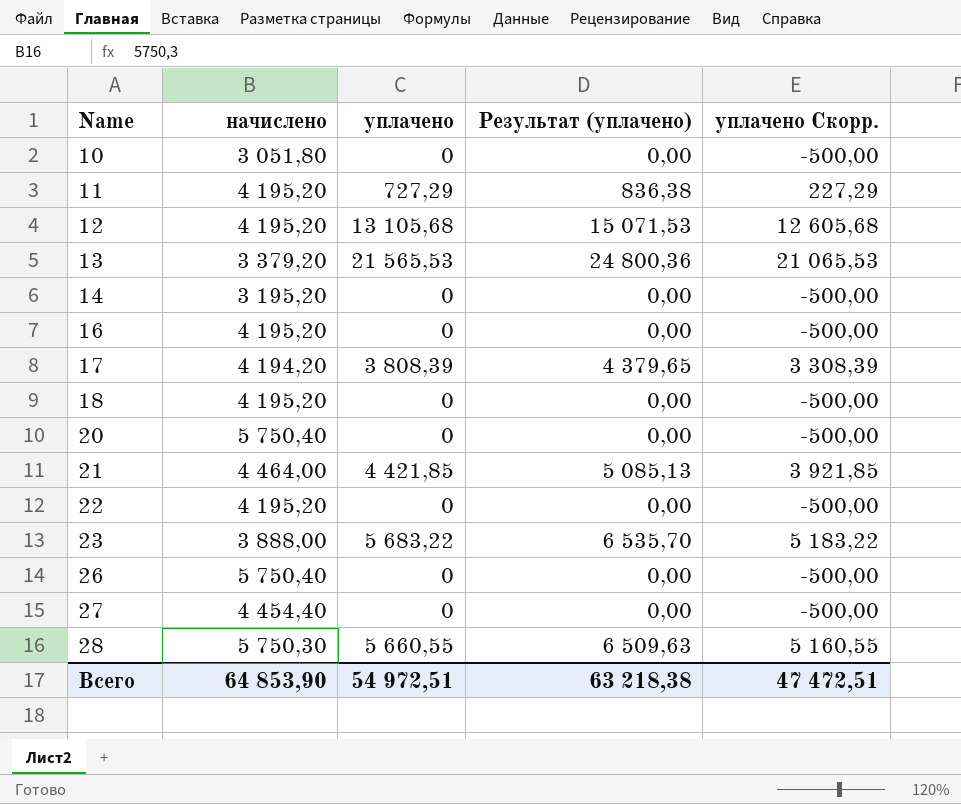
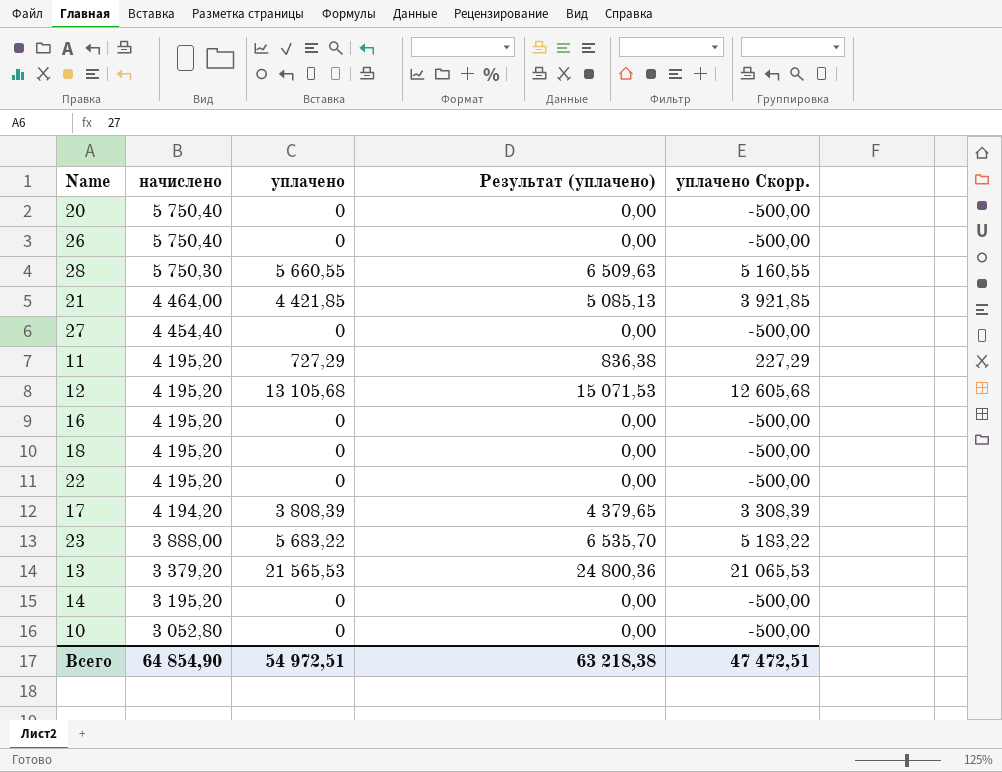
row order: Name ascending -> начислено descending
10 | начислено: 3 051,80 -> 3 052,80
Всего | начислено: 64 853,90 -> 64 854,90

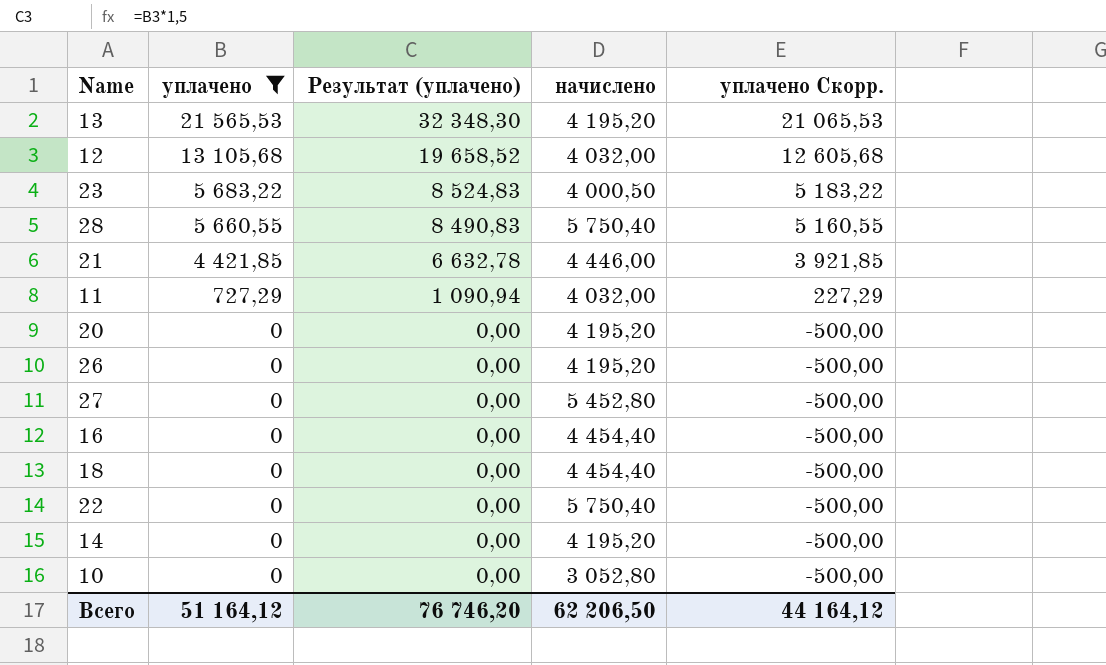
filter: none -> уплачено != 3 808,39
row order: начислено descending -> уплачено descending
column Результат (уплачено) | formula: [уплачено] * 1,15 -> [уплачено] * 1,5
column начислено | position: 2 -> 4
13 | начислено: 3 379,20 -> 4 195,20
12 | начислено: 4 195,20 -> 4 032,00
23 | начислено: 3 888,00 -> 4 000,50
28 | начислено: 5 750,30 -> 5 750,40
21 | начислено: 4 464,00 -> 4 446,00
11 | начислено: 4 195,20 -> 4 032,00
20 | начислено: 5 750,40 -> 4 195,20
26 | начислено: 5 750,40 -> 4 195,20
27 | начислено: 4 454,40 -> 5 452,80
16 | начислено: 4 195,20 -> 4 454,40
18 | начислено: 4 195,20 -> 4 454,40
22 | начислено: 4 195,20 -> 5 750,40
14 | начислено: 3 195,20 -> 4 195,20
Всего | уплачено: 54 972,51 -> 51 164,12
Всего | Результат (уплачено): 63 218,38 -> 76 746,20
Всего | начислено: 64 854,90 -> 62 206,50
Всего | уплачено Скорр.: 47 472,51 -> 44 164,12

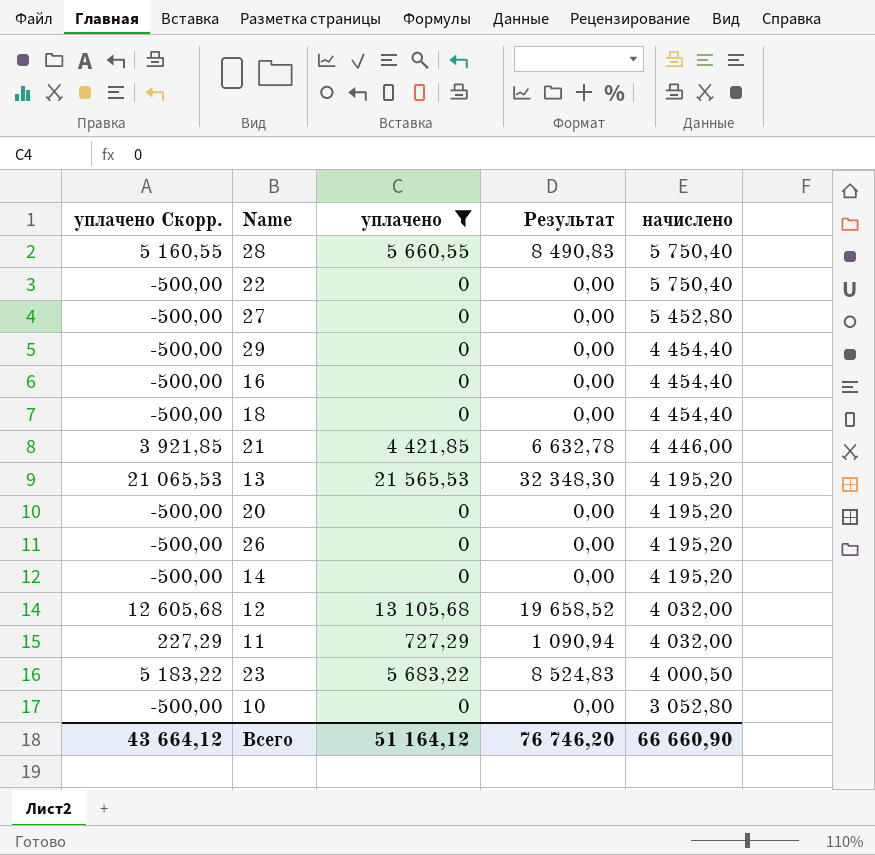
row order: уплачено descending -> начислено descending
column уплачено Скорр. | position: 5 -> 1
column name: Результат (уплачено) -> Результат
row 29: none -> -500,00 | 0 | 0,00 | 4 454,40
Всего | уплачено Скорр.: 44 164,12 -> 43 664,12
Всего | начислено: 62 206,50 -> 66 660,90

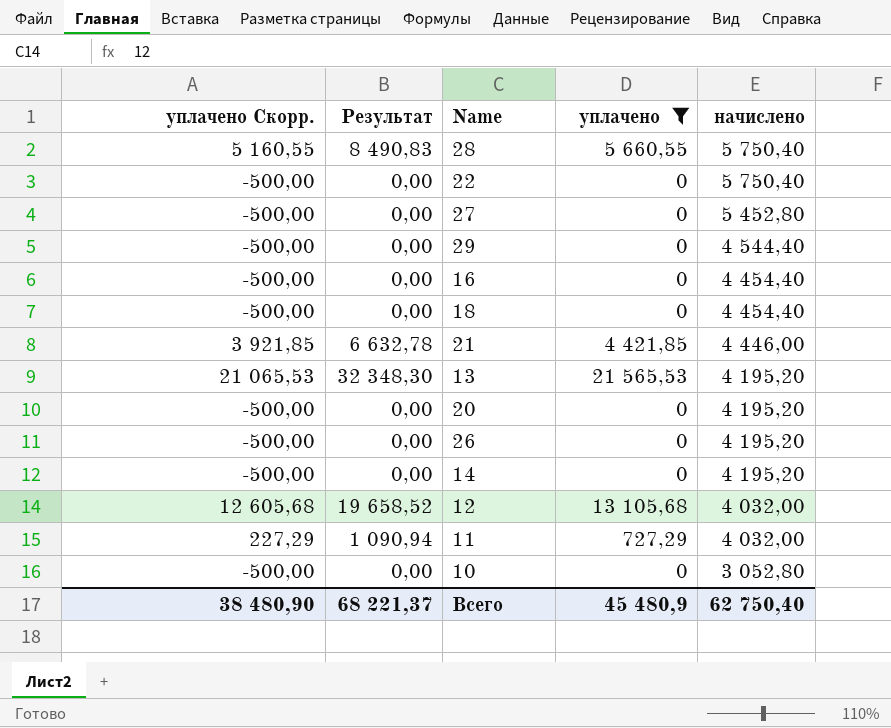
column Результат | position: 4 -> 2
row 23: 5 183,22 | 5 683,22 | 8 524,83 | 4 000,50 -> none
29 | начислено: 4 454,40 -> 4 544,40
Всего | уплачено Скорр.: 43 664,12 -> 38 480,90
Всего | Результат: 76 746,20 -> 68 221,37
Всего | уплачено: 51 164,12 -> 45 480,9
Всего | начислено: 66 660,90 -> 62 750,40

